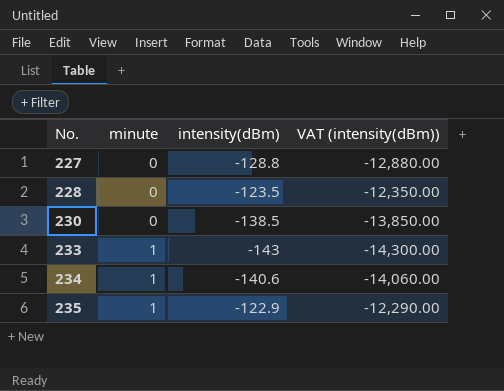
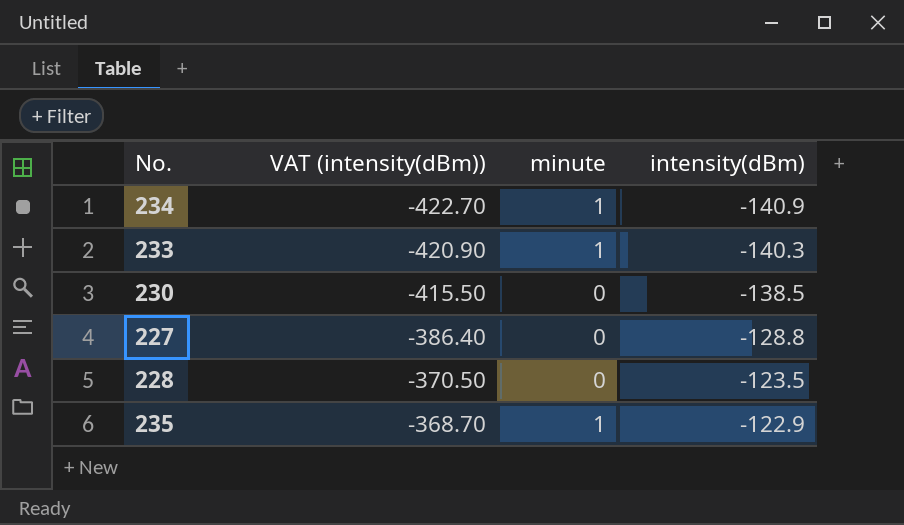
row order: No. ascending -> VAT (intensity(dBm)) ascending
column VAT (intensity(dBm)) | formula: [intensity(dBm)] * 100 -> [intensity(dBm)] * 3
column VAT (intensity(dBm)) | position: 4 -> 2
234 | intensity(dBm): -140.6 -> -140.9
233 | intensity(dBm): -143 -> -140.3

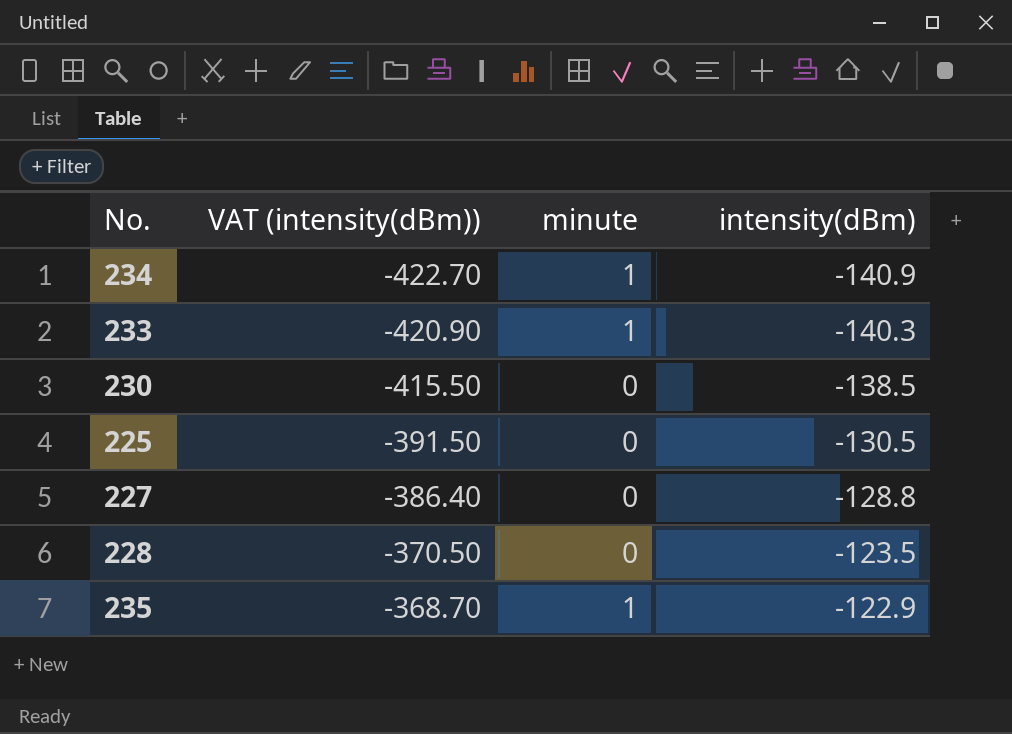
row 225: none -> -391.50 | 0 | -130.5

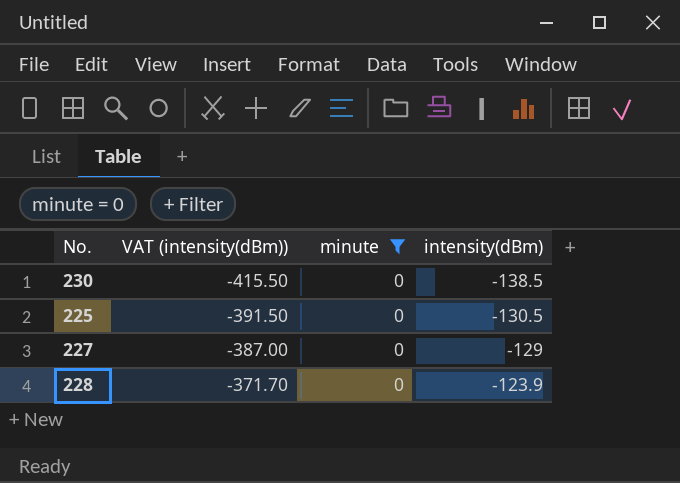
filter: none -> minute = 0
227 | VAT (intensity(dBm)): -386.40 -> -387.00
227 | intensity(dBm): -128.8 -> -129
228 | VAT (intensity(dBm)): -370.50 -> -371.70
228 | intensity(dBm): -123.5 -> -123.9

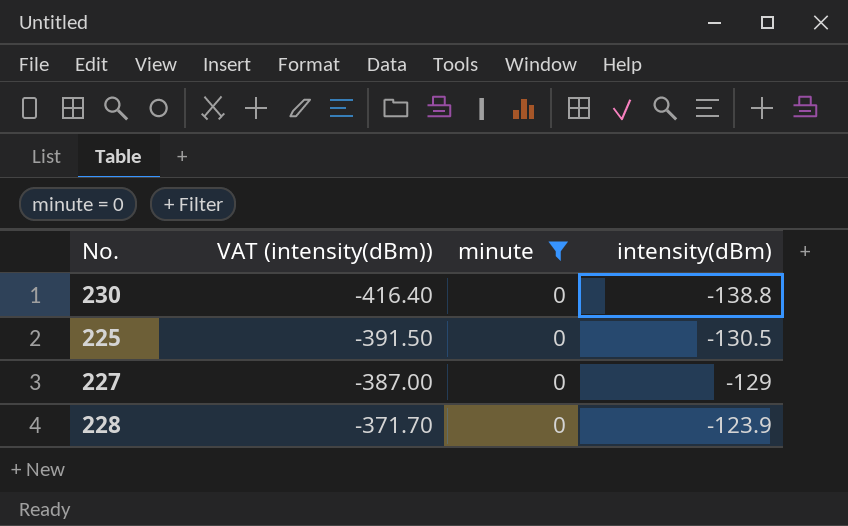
230 | VAT (intensity(dBm)): -415.50 -> -416.40
230 | intensity(dBm): -138.5 -> -138.8

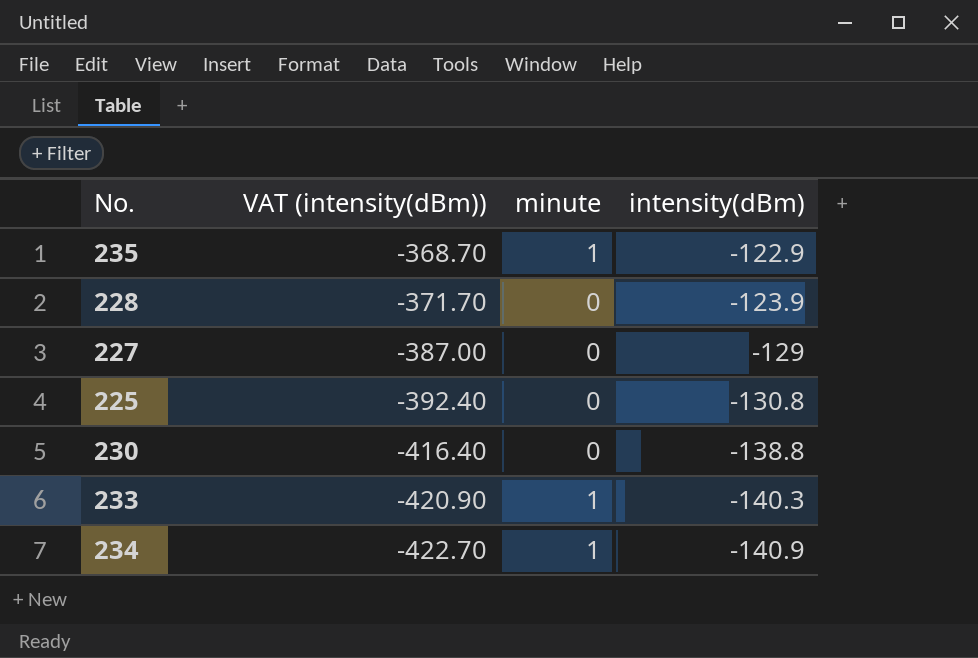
filter: minute = 0 -> none
row order: VAT (intensity(dBm)) ascending -> VAT (intensity(dBm)) descending
225 | VAT (intensity(dBm)): -391.50 -> -392.40
225 | intensity(dBm): -130.5 -> -130.8

